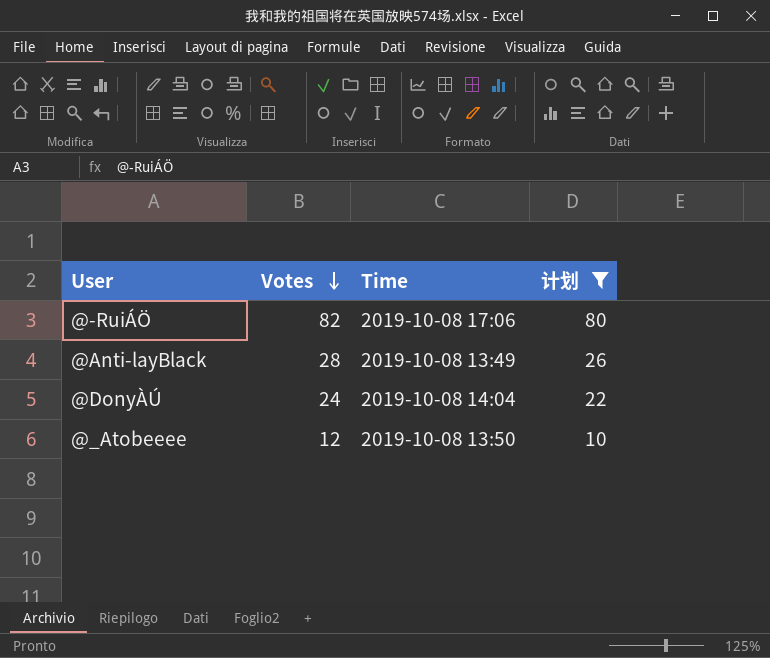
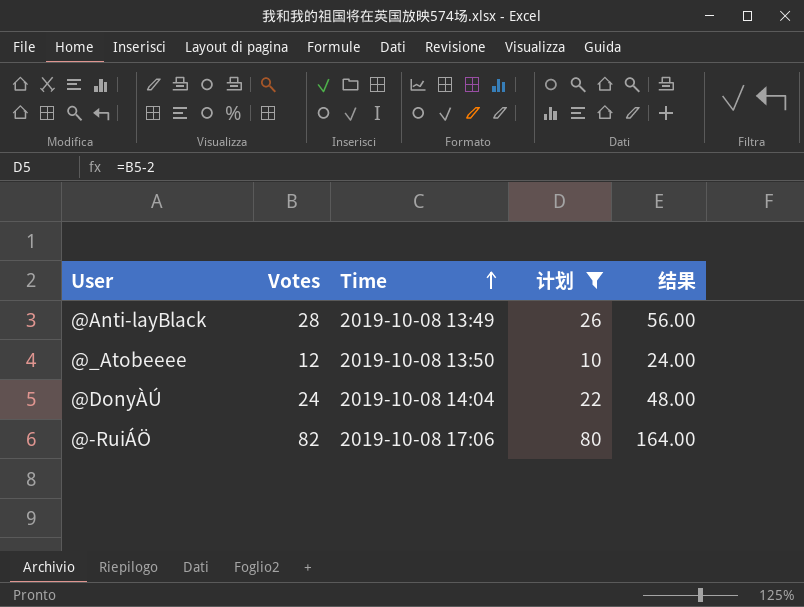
row order: Votes descending -> Time ascending
column 结果 | formula: none -> [Votes] * 2

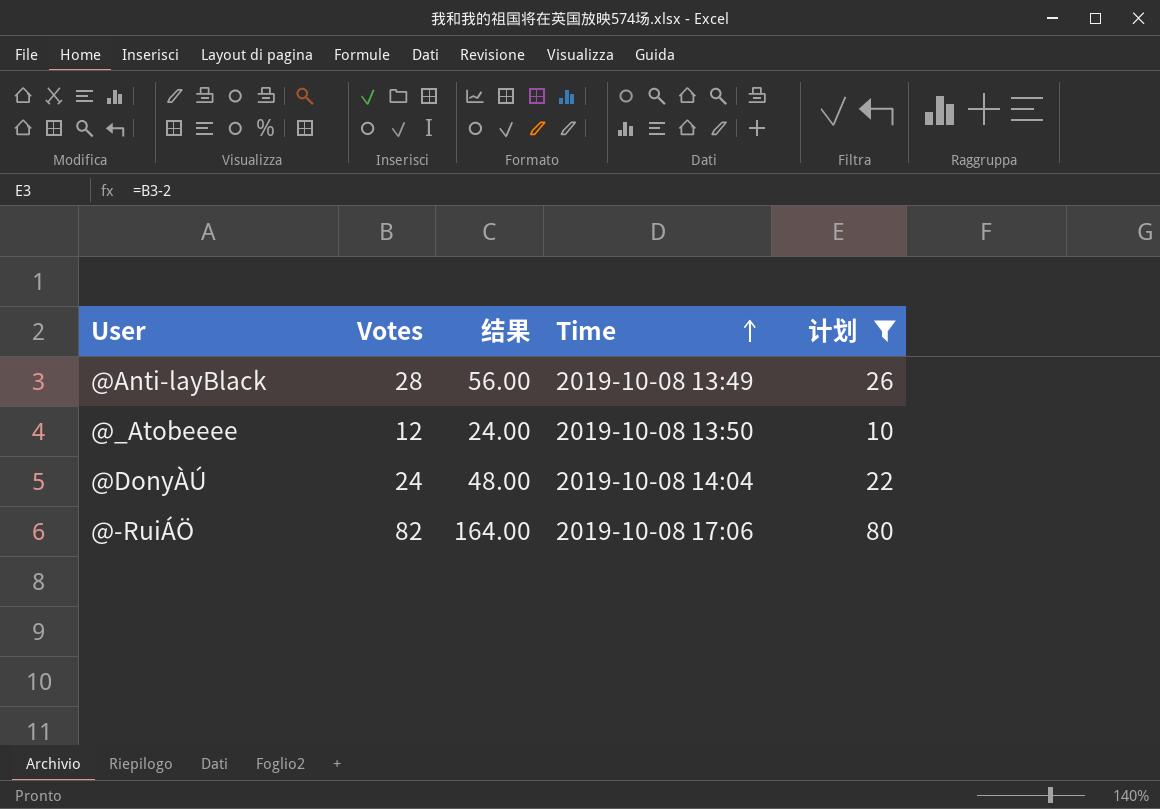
column 结果 | position: 5 -> 3

